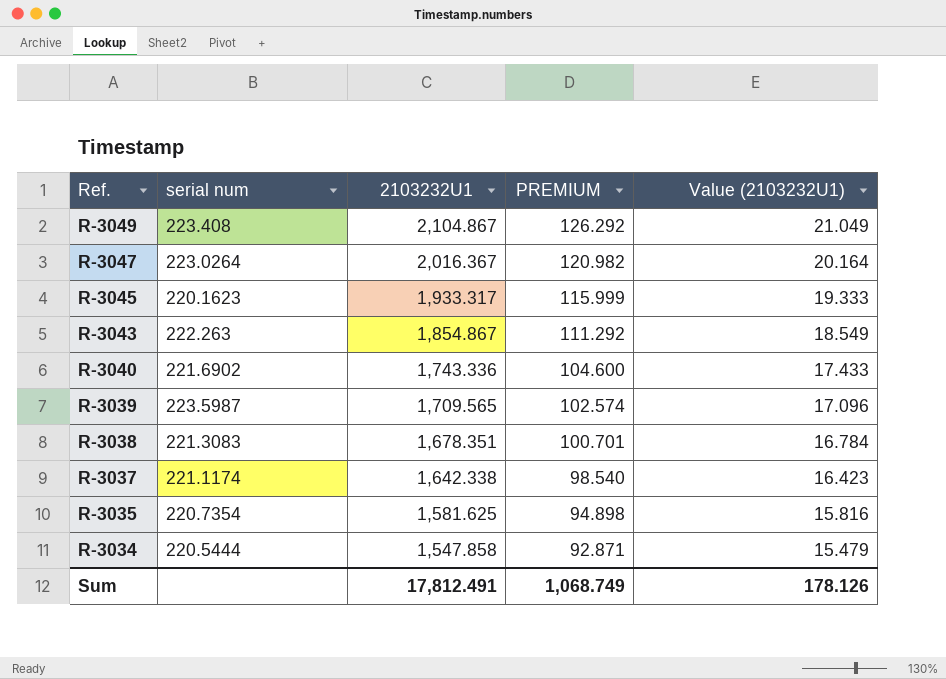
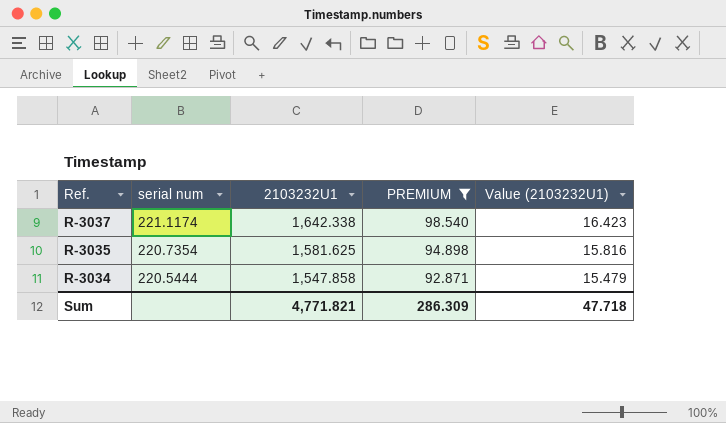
filter: none -> PREMIUM <= 98.540
Sum | 2103232U1: 17,812.491 -> 4,771.821
Sum | PREMIUM: 1,068.749 -> 286.309
Sum | Value (2103232U1): 178.126 -> 47.718

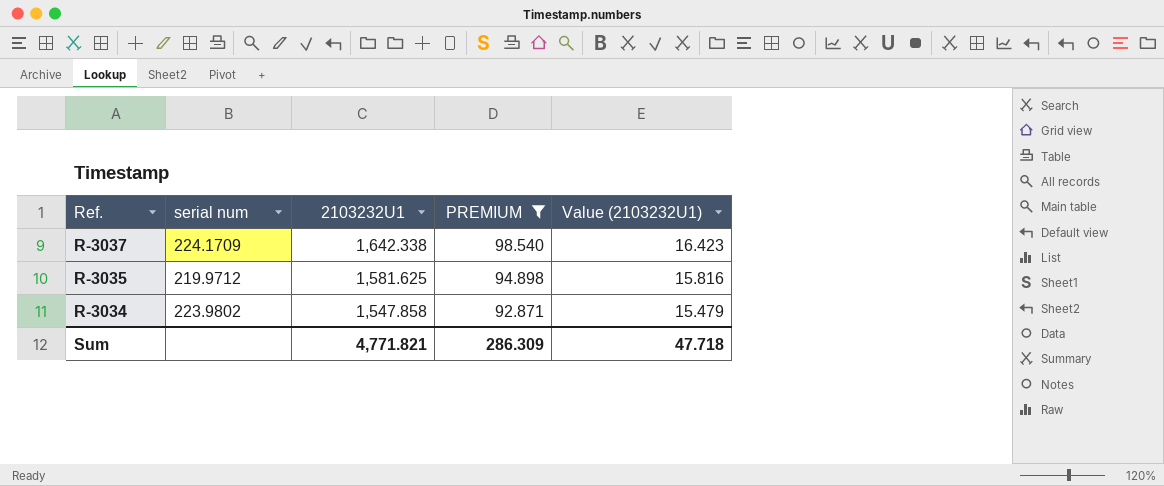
R-3037 | serial num: 221.1174 -> 224.1709
R-3035 | serial num: 220.7354 -> 219.9712
R-3034 | serial num: 220.5444 -> 223.9802

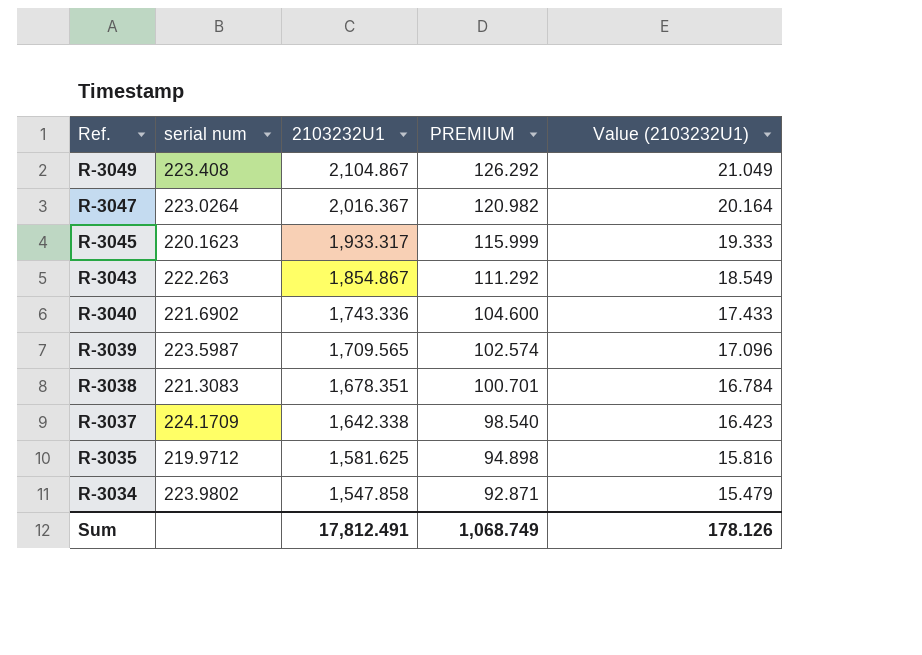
filter: PREMIUM <= 98.540 -> none
Sum | 2103232U1: 4,771.821 -> 17,812.491
Sum | PREMIUM: 286.309 -> 1,068.749
Sum | Value (2103232U1): 47.718 -> 178.126

